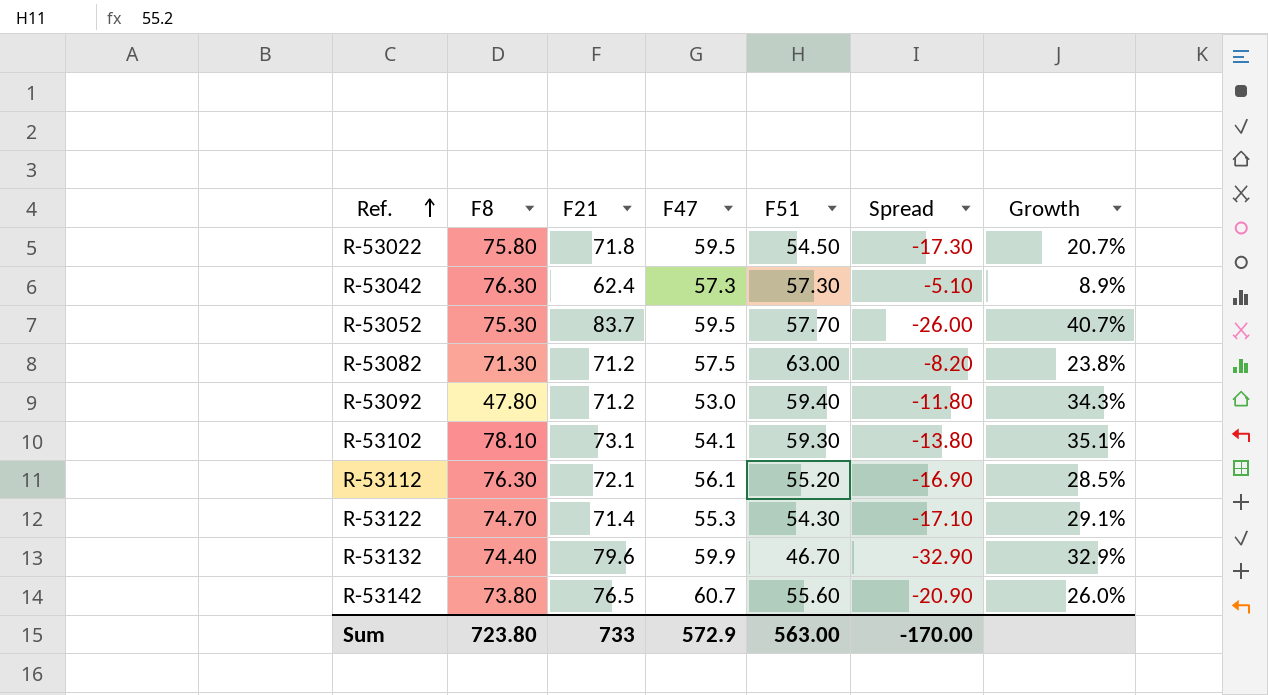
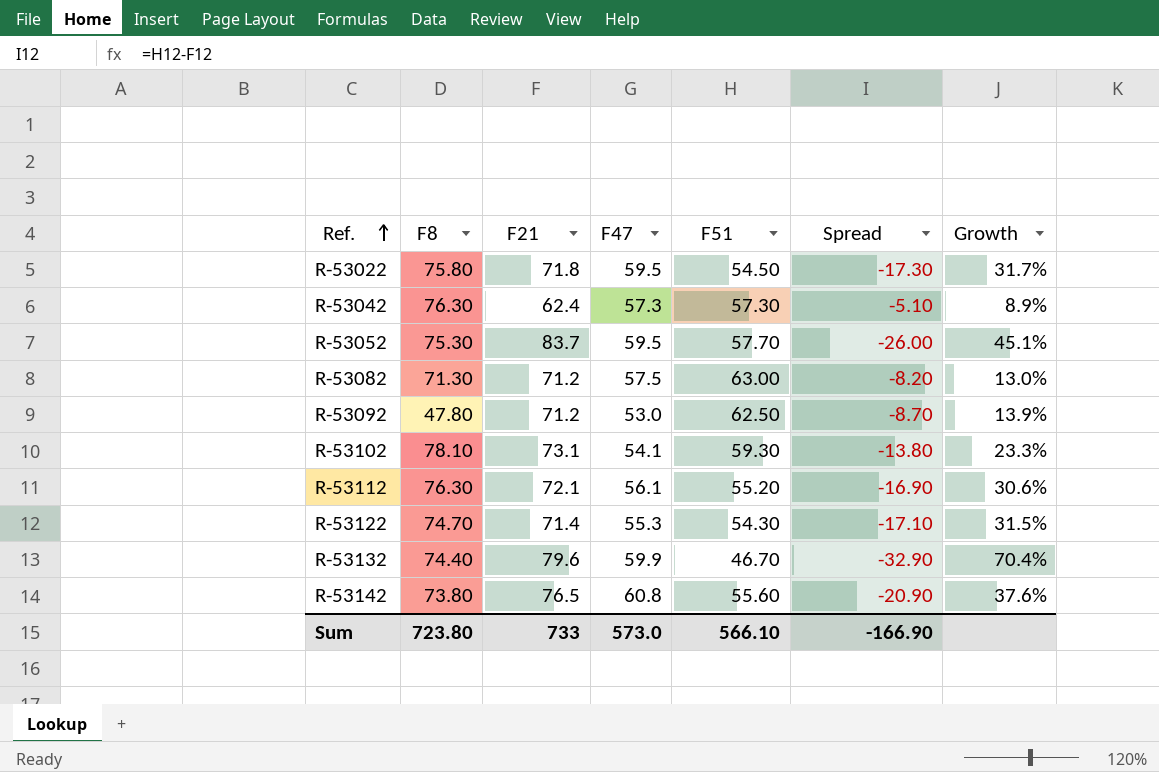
column Growth | formula: ([F21] - [F47]) / [F47] -> ([F21] - [F51]) / [F51]
R-53092 | F51: 59.40 -> 62.50
R-53092 | Spread: -11.80 -> -8.70
R-53142 | F47: 60.7 -> 60.8
Sum | F47: 572.9 -> 573.0
Sum | F51: 563.00 -> 566.10
Sum | Spread: -170.00 -> -166.90

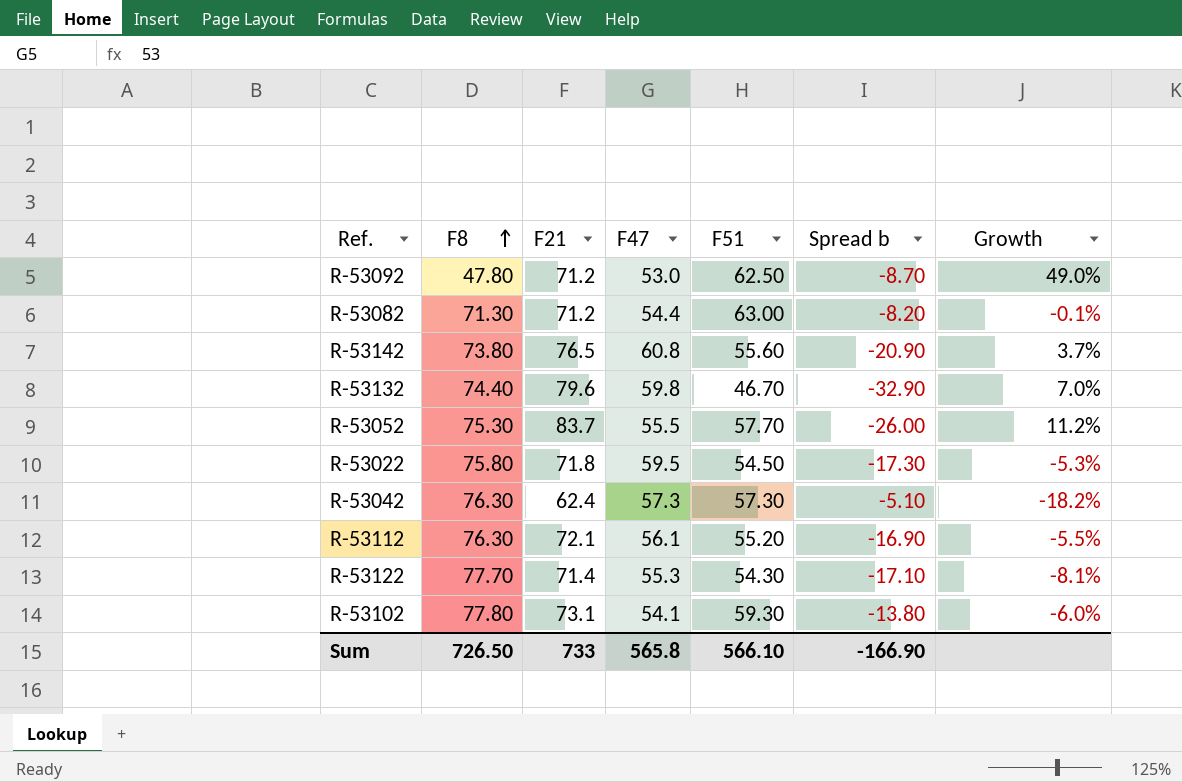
row order: Ref. ascending -> F8 ascending
column name: Spread -> Spread b
column Growth | formula: ([F21] - [F51]) / [F51] -> ([F21] - [F8]) / [F8]
R-53082 | F47: 57.5 -> 54.4
R-53132 | F47: 59.9 -> 59.8
R-53052 | F47: 59.5 -> 55.5
R-53122 | F8: 74.70 -> 77.70
R-53102 | F8: 78.10 -> 77.80
Sum | F8: 723.80 -> 726.50
Sum | F47: 573.0 -> 565.8

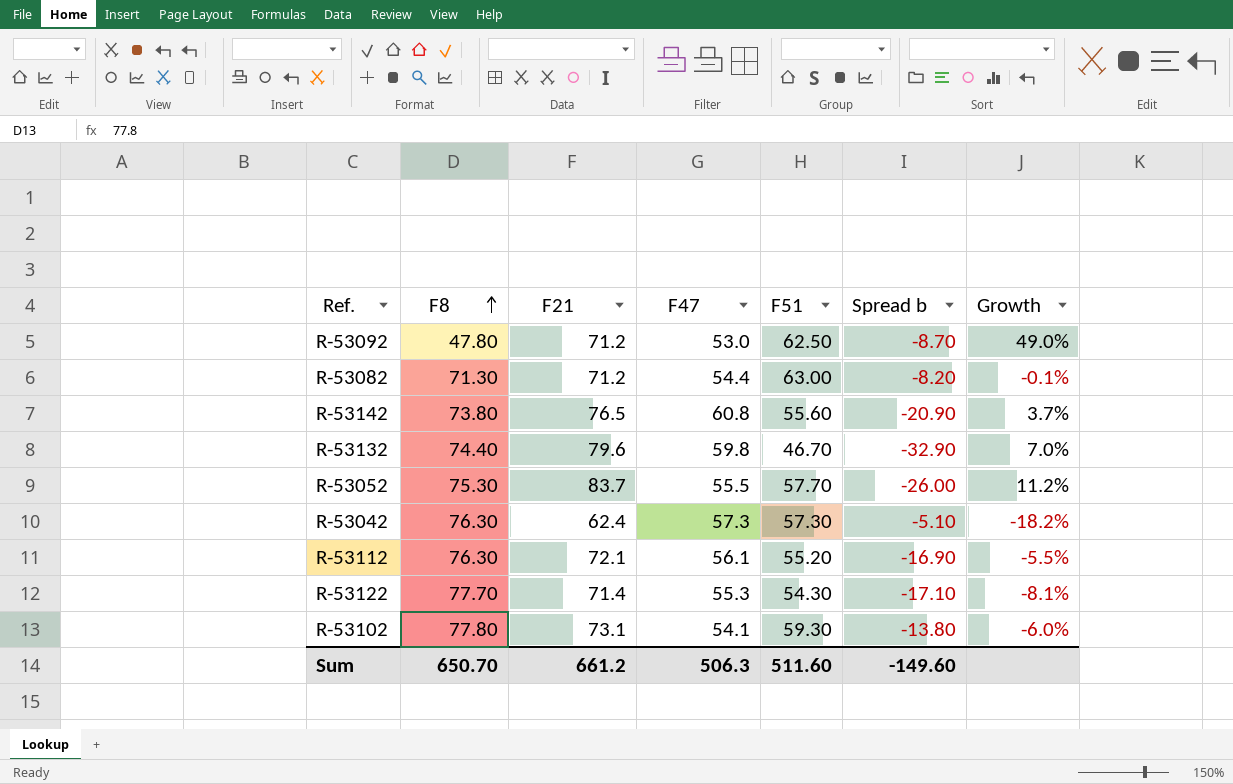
row R-53022: 75.80 | 71.8 | 59.5 | 54.50 | -17.30 | -5.3% -> none
Sum | F8: 726.50 -> 650.70
Sum | F21: 733 -> 661.2
Sum | F47: 565.8 -> 506.3
Sum | F51: 566.10 -> 511.60
Sum | Spread b: -166.90 -> -149.60

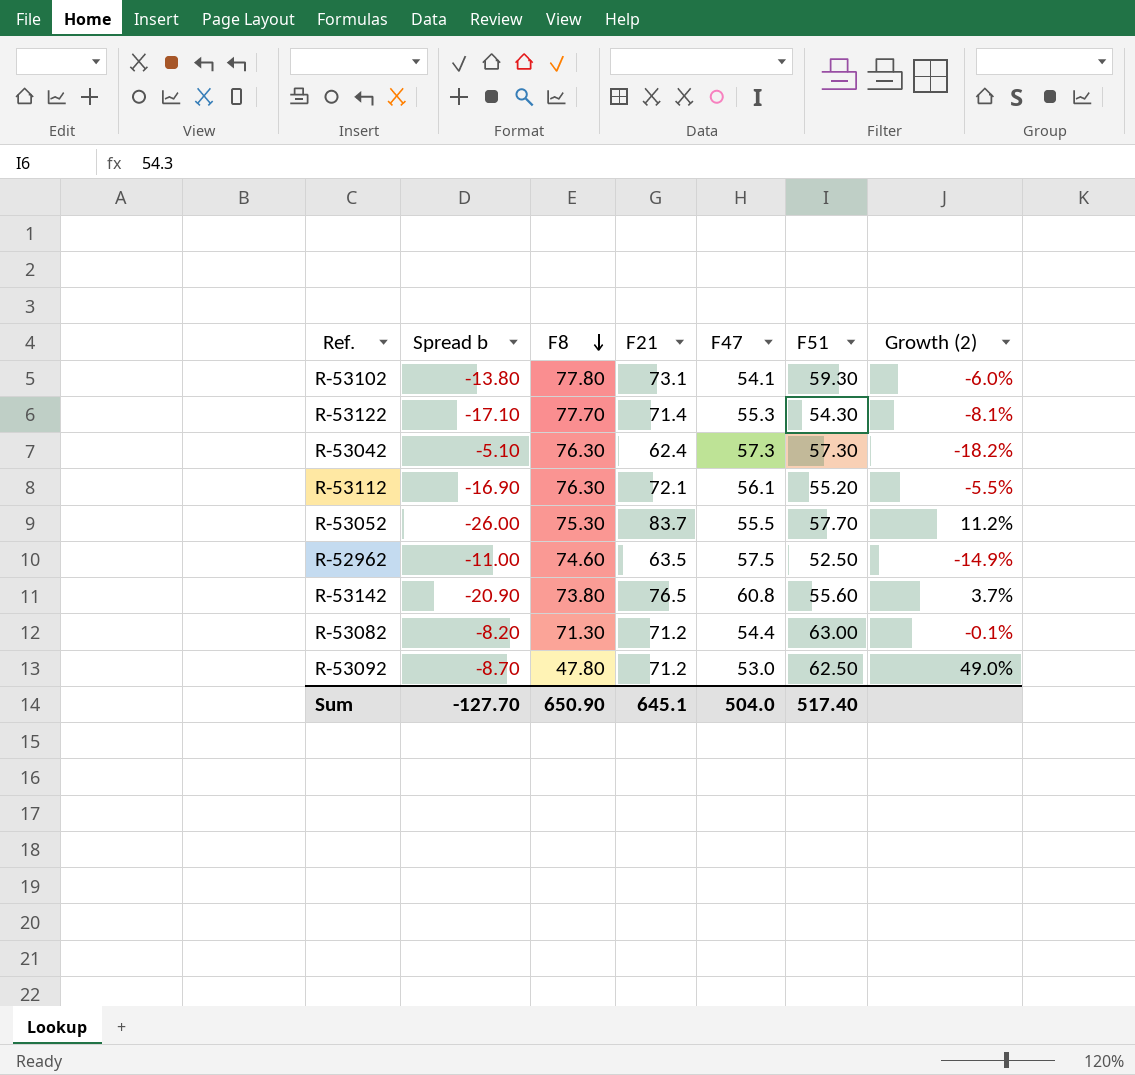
row order: F8 ascending -> F8 descending
column Spread b | position: 6 -> 2
column name: Growth -> Growth (2)
row R-53132: 74.40 | 79.6 | 59.8 | 46.70 | -32.90 | 7.0% -> none
row R-52962: none -> -11.00 | 74.60 | 63.5 | 57.5 | 52.50 | -14.9%
Sum | Spread b: -149.60 -> -127.70
Sum | F8: 650.70 -> 650.90
Sum | F21: 661.2 -> 645.1
Sum | F47: 506.3 -> 504.0
Sum | F51: 511.60 -> 517.40

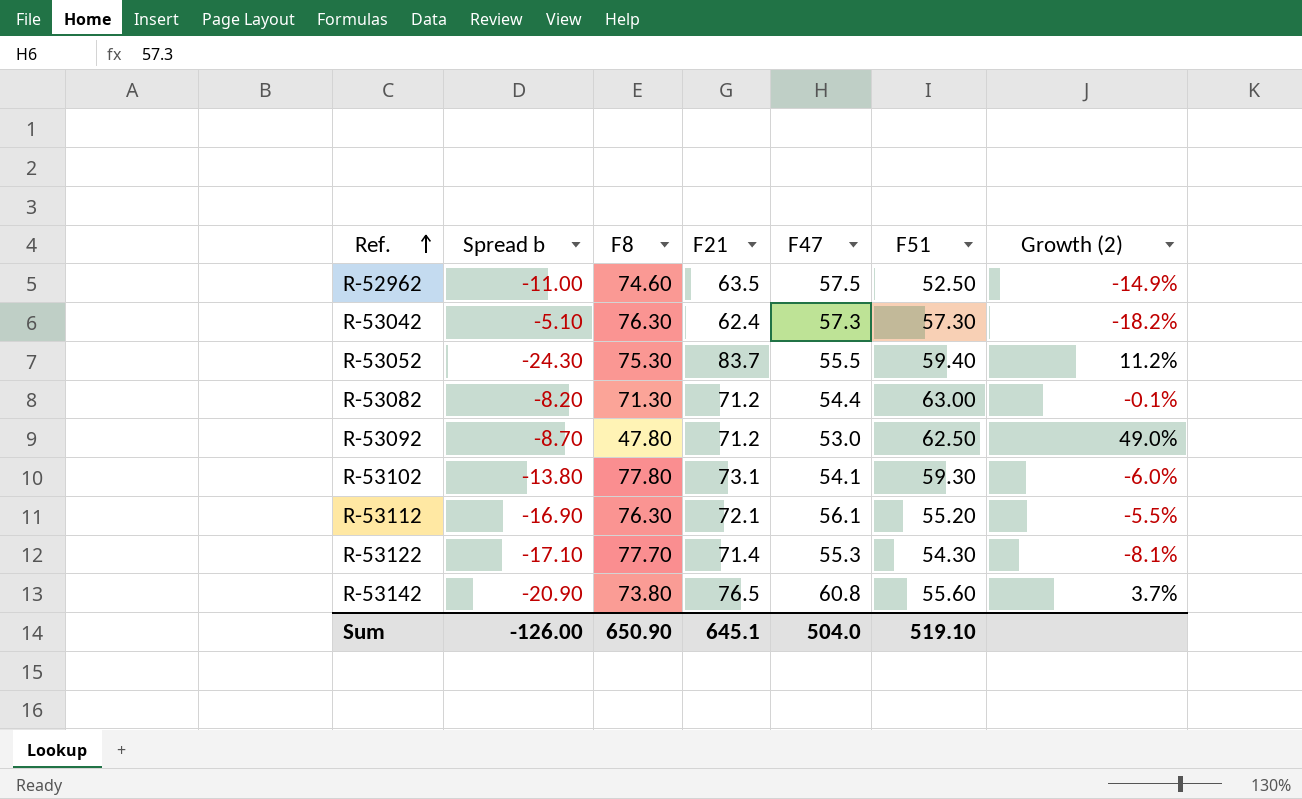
row order: F8 descending -> Ref. ascending
R-53052 | Spread b: -26.00 -> -24.30
R-53052 | F51: 57.70 -> 59.40
Sum | Spread b: -127.70 -> -126.00
Sum | F51: 517.40 -> 519.10

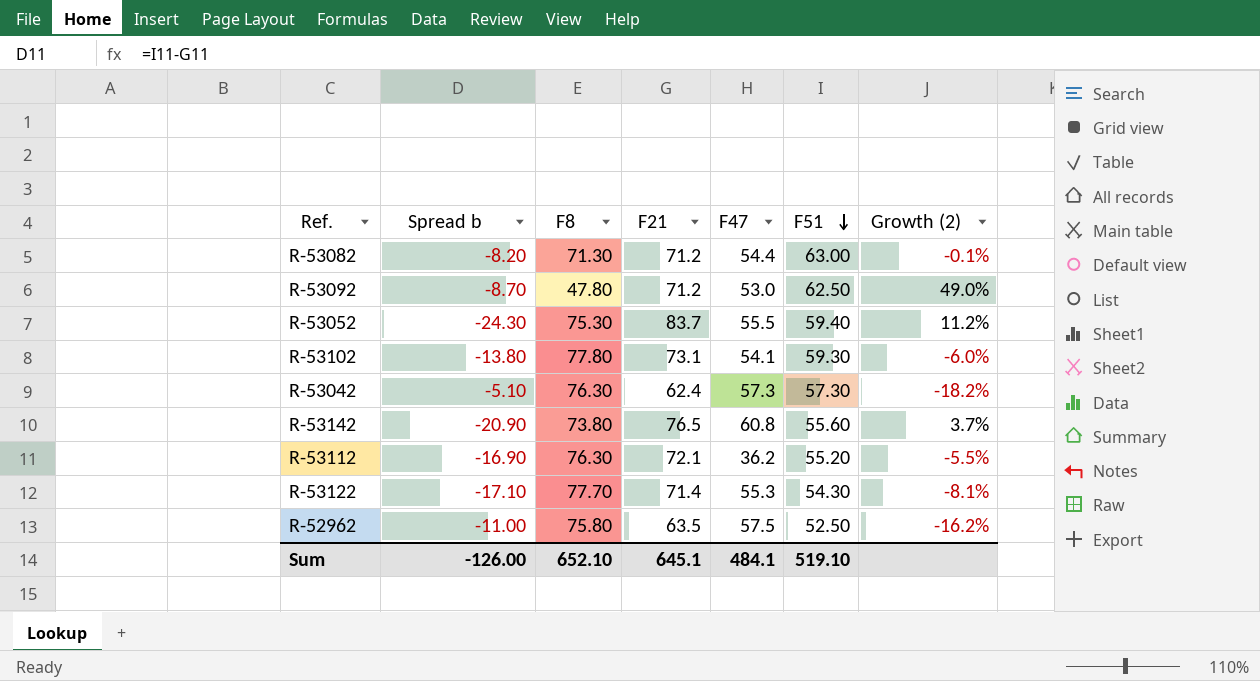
row order: Ref. ascending -> F51 descending
R-53112 | F47: 56.1 -> 36.2
R-52962 | F8: 74.60 -> 75.80
R-52962 | Growth (2): -14.9% -> -16.2%
Sum | F8: 650.90 -> 652.10
Sum | F47: 504.0 -> 484.1

